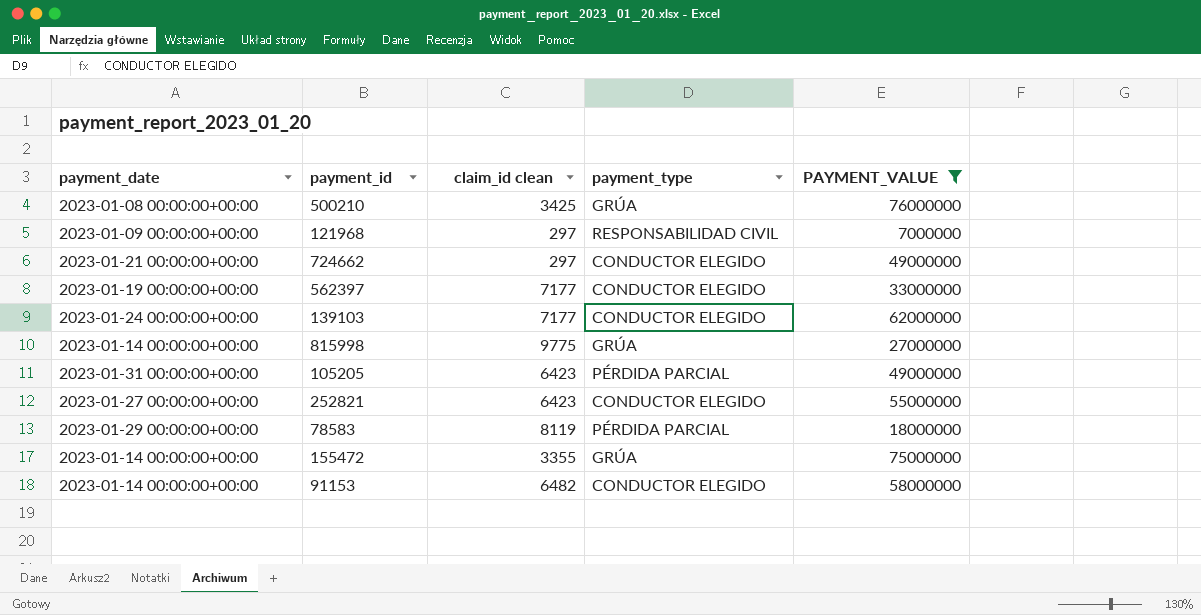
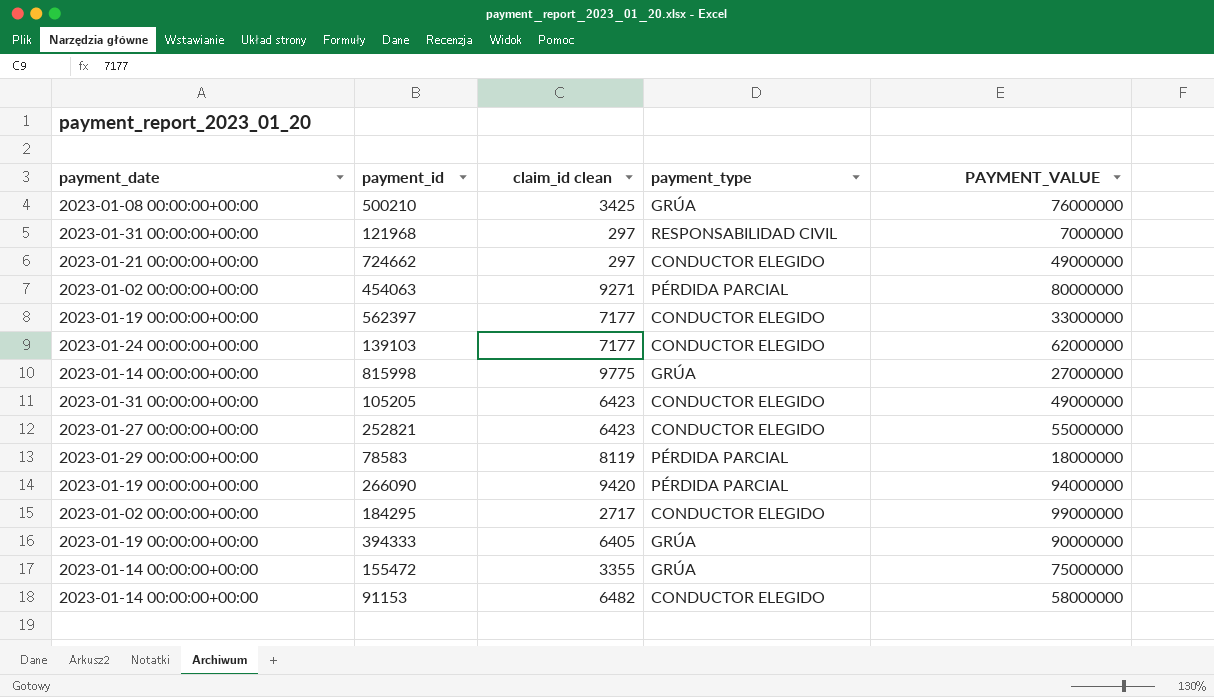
filter: PAYMENT_VALUE <= 76000000 -> none
121968 | payment_date: 2023-01-09 00:00:00+00:00 -> 2023-01-31 00:00:00+00:00
105205 | payment_type: PÉRDIDA PARCIAL -> CONDUCTOR ELEGIDO

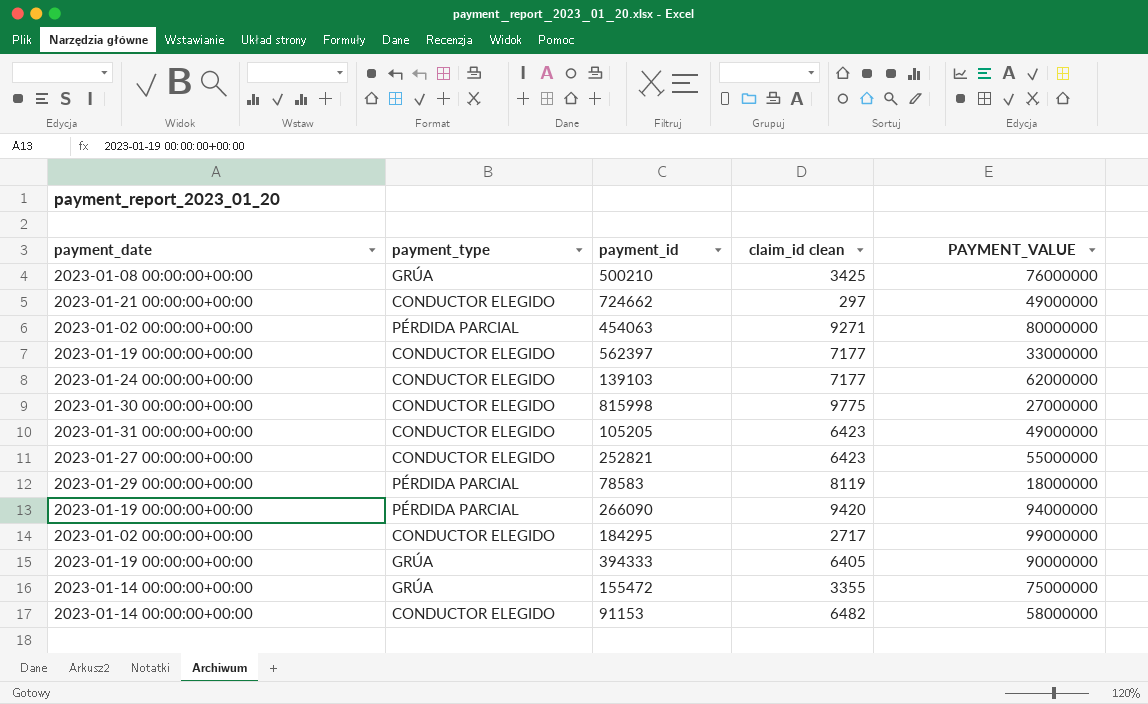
column payment_type | position: 4 -> 2
row 121968: 2023-01-31 00:00:00+00:00 | 297 | RESPONSABILIDAD CIVIL | 7000000 -> none
815998 | payment_date: 2023-01-14 00:00:00+00:00 -> 2023-01-30 00:00:00+00:00
815998 | payment_type: GRÚA -> CONDUCTOR ELEGIDO

